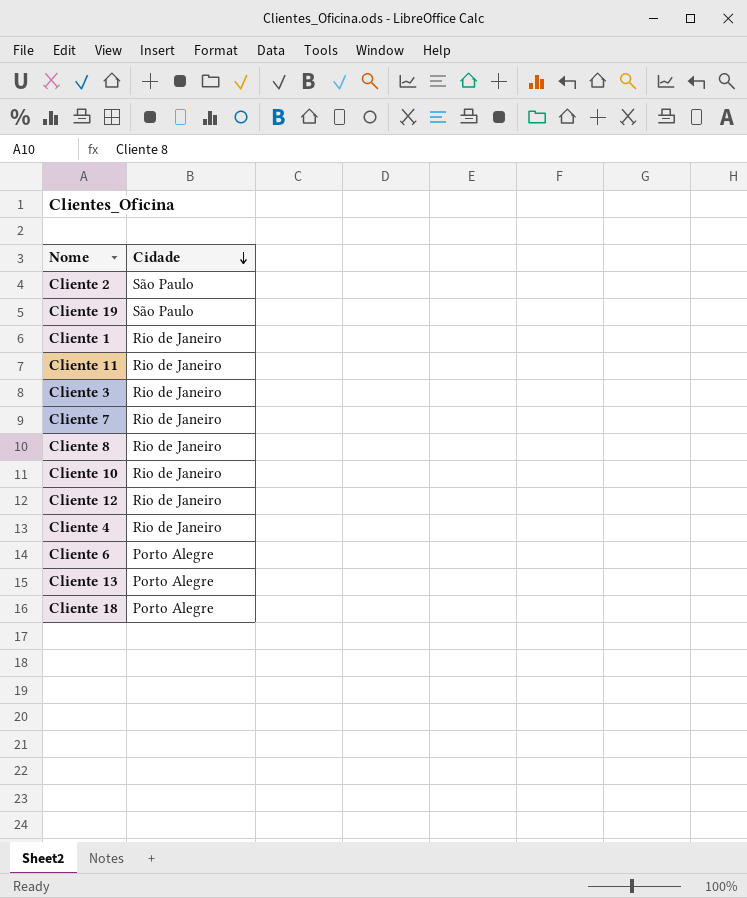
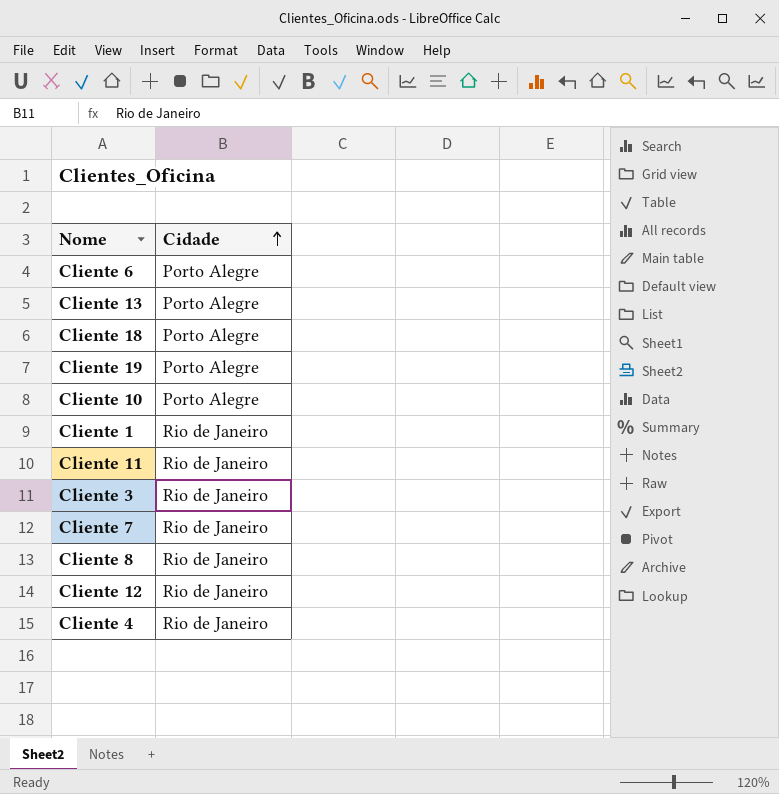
row order: Cidade descending -> Cidade ascending
row Cliente 2: São Paulo -> none
Cliente 19 | Cidade: São Paulo -> Porto Alegre
Cliente 10 | Cidade: Rio de Janeiro -> Porto Alegre

